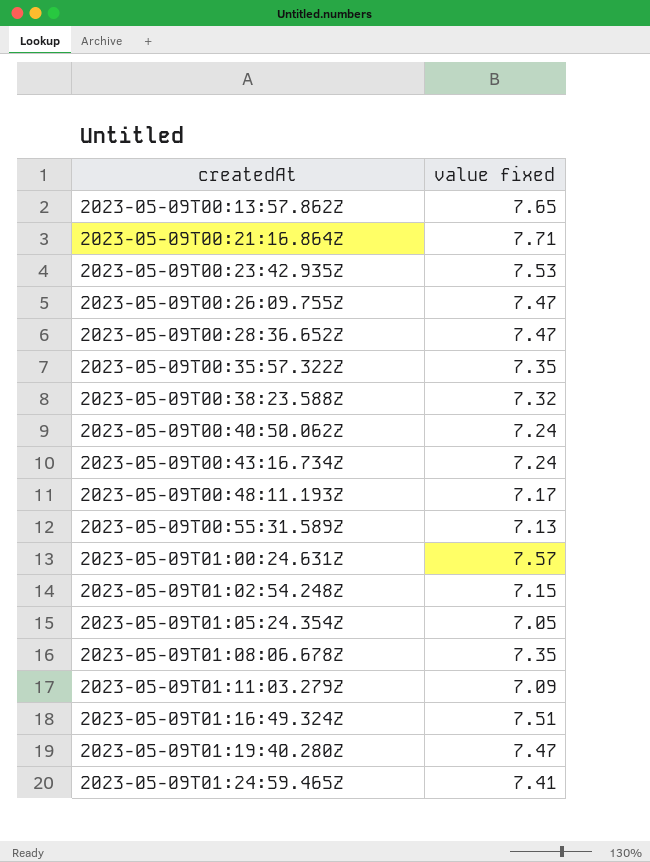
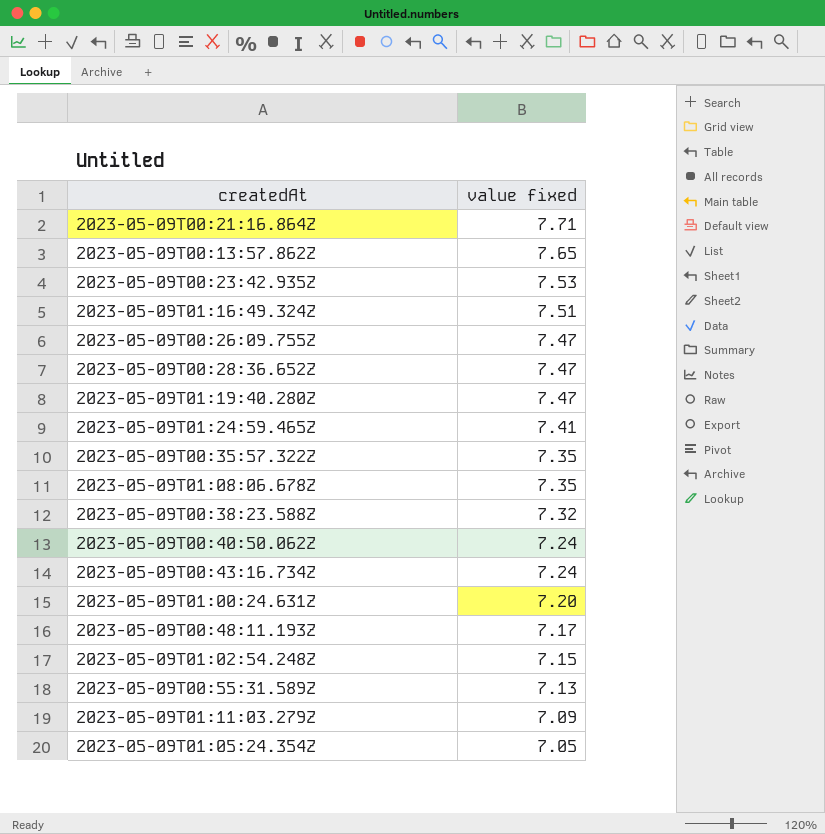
row order: createdAt ascending -> value fixed descending
2023-05-09T01:00:24.631Z | value fixed: 7.57 -> 7.20

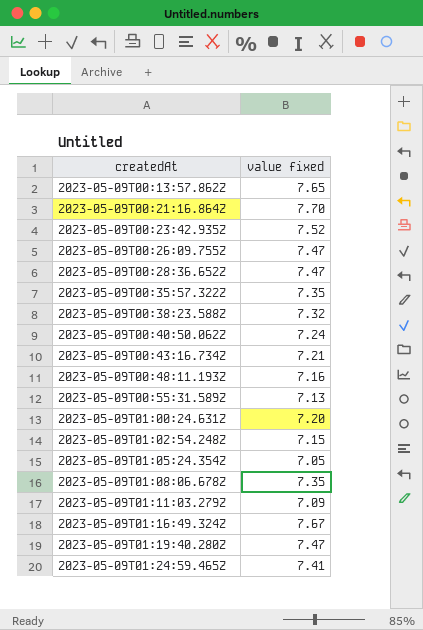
row order: value fixed descending -> createdAt ascending
2023-05-09T00:21:16.864Z | value fixed: 7.71 -> 7.70
2023-05-09T00:23:42.935Z | value fixed: 7.53 -> 7.52
2023-05-09T00:43:16.734Z | value fixed: 7.24 -> 7.21
2023-05-09T00:48:11.193Z | value fixed: 7.17 -> 7.16
2023-05-09T01:16:49.324Z | value fixed: 7.51 -> 7.67

